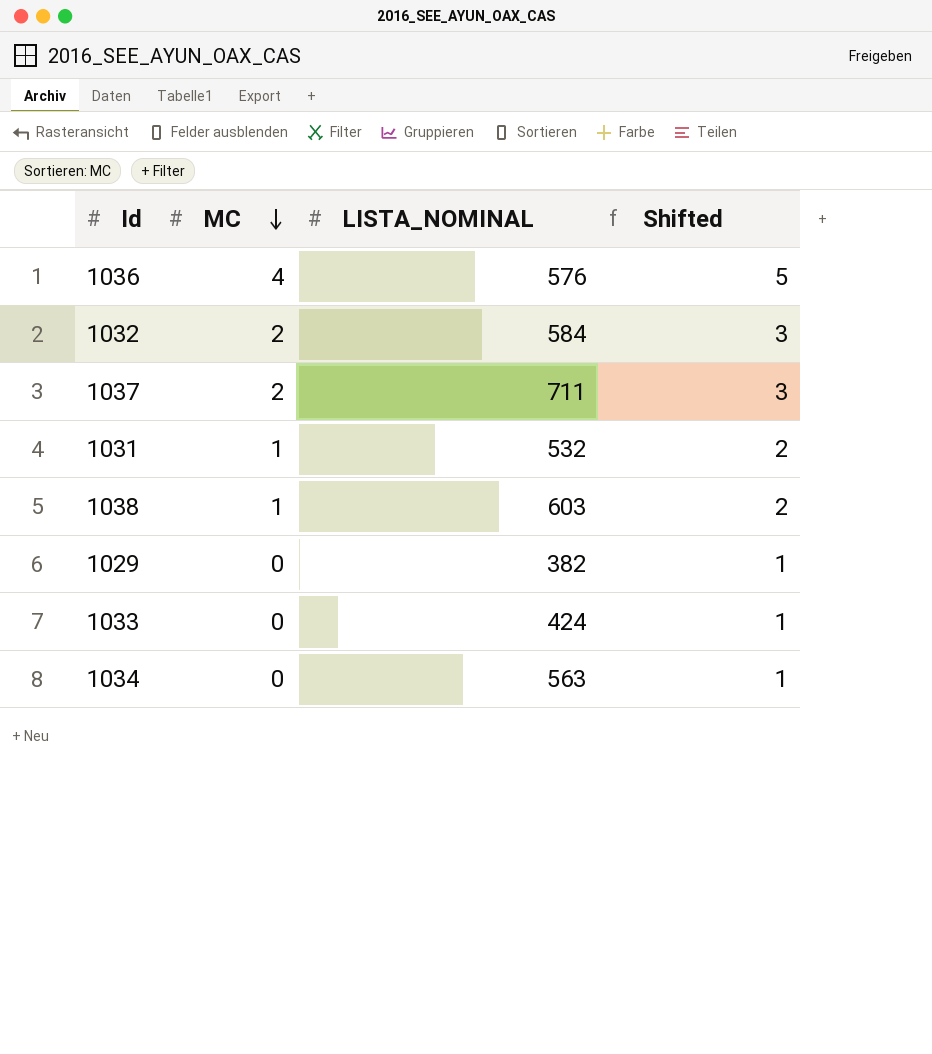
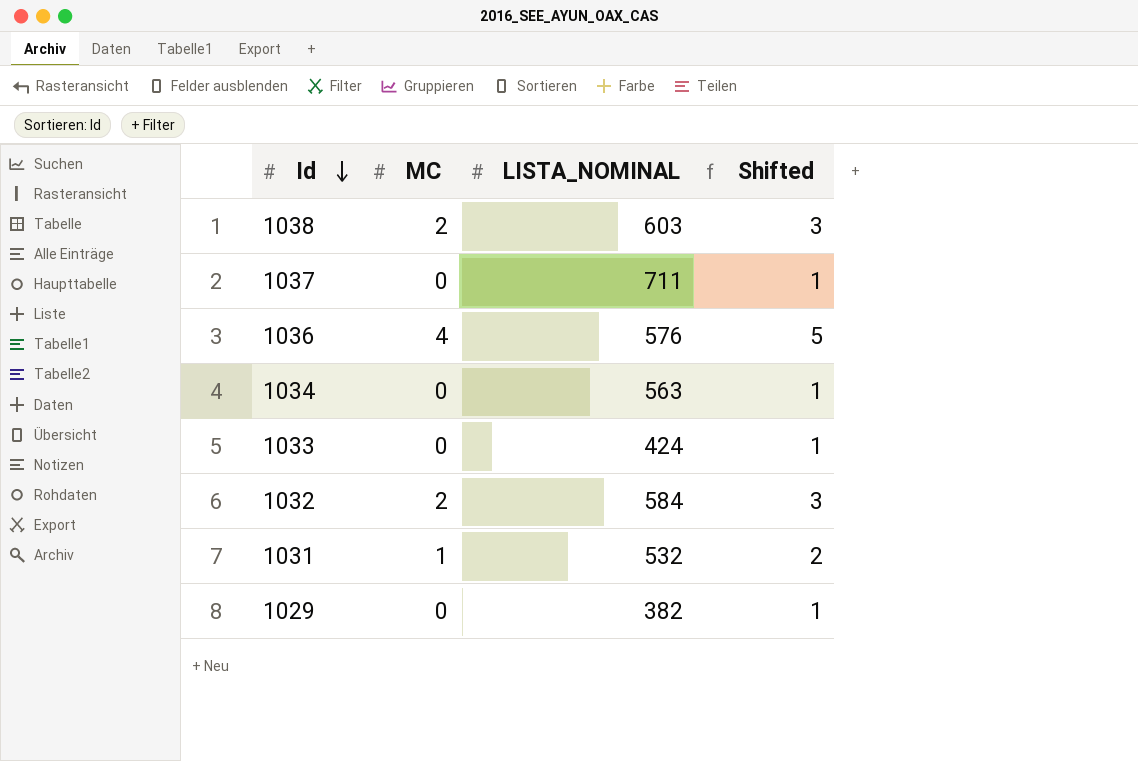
row order: MC descending -> Id descending
1038 | MC: 1 -> 2
1038 | Shifted: 2 -> 3
1037 | MC: 2 -> 0
1037 | Shifted: 3 -> 1

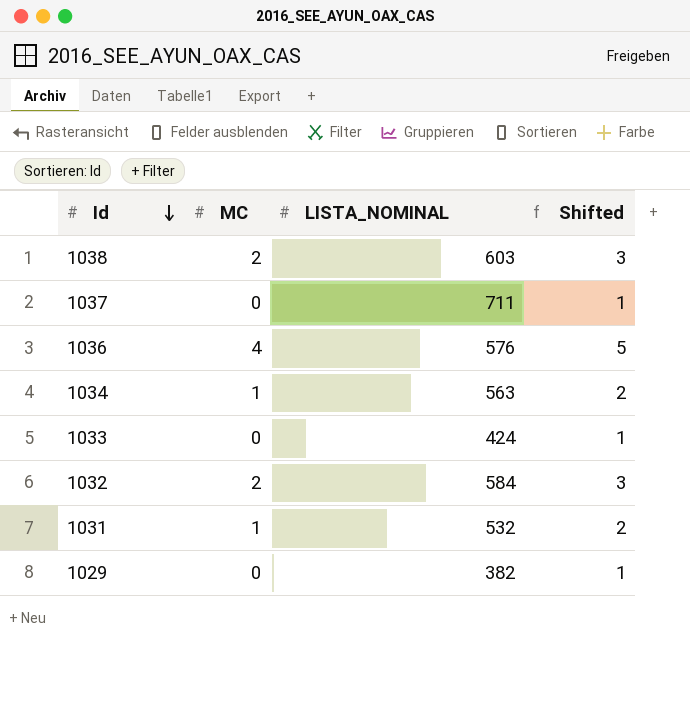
1034 | MC: 0 -> 1
1034 | Shifted: 1 -> 2

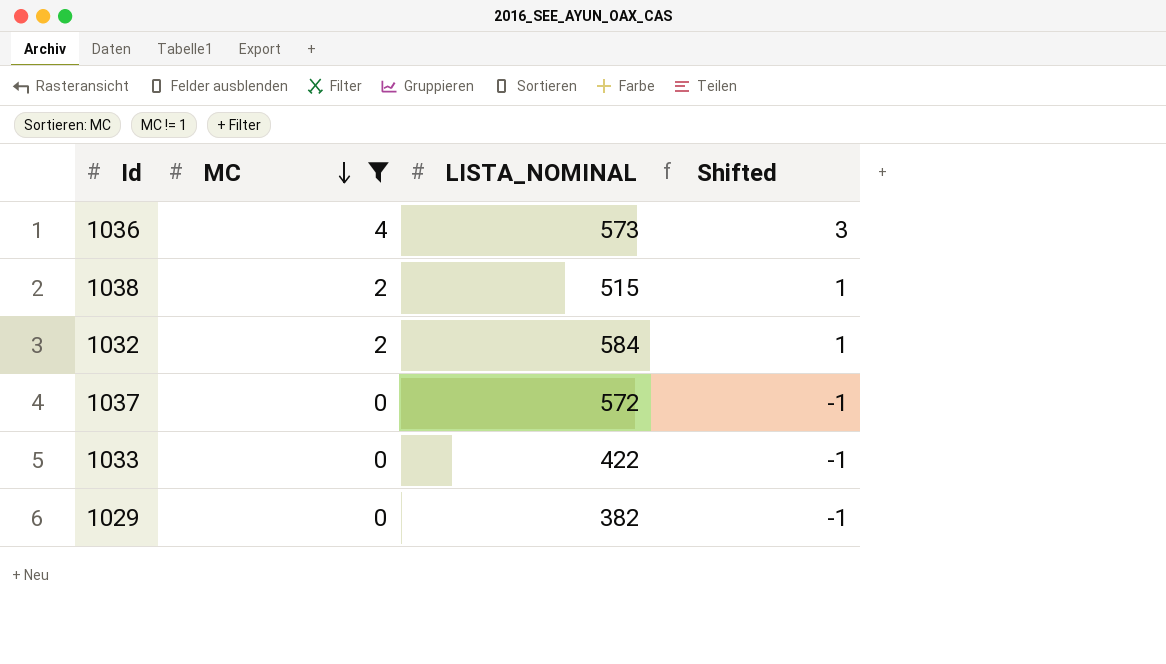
filter: none -> MC != 1
row order: Id descending -> MC descending
column Shifted | formula: [MC] + 1 -> [MC] - 1
1036 | LISTA_NOMINAL: 576 -> 573
1038 | LISTA_NOMINAL: 603 -> 515
1037 | LISTA_NOMINAL: 711 -> 572
1033 | LISTA_NOMINAL: 424 -> 422

